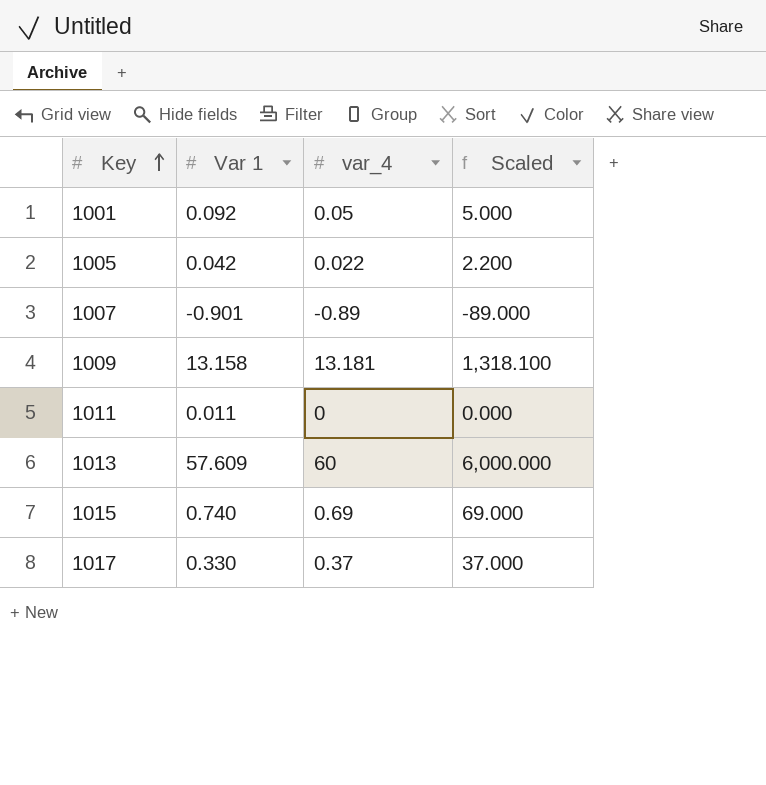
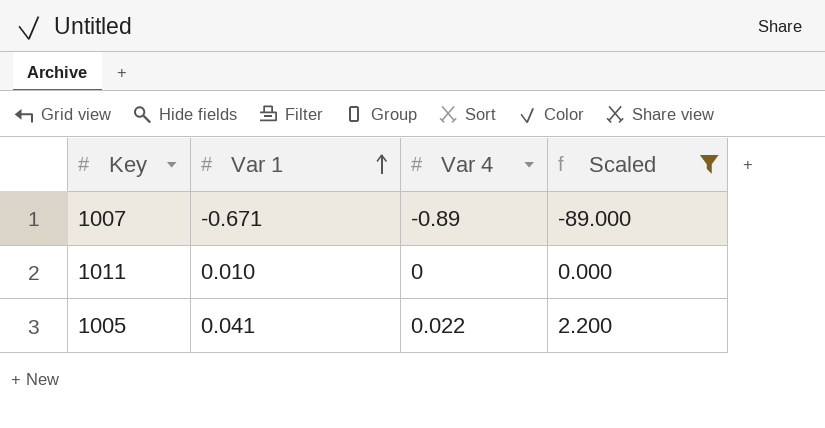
filter: none -> Scaled <= 2.200
row order: Key ascending -> Var 1 ascending
column name: var_4 -> Var 4
1007 | Var 1: -0.901 -> -0.671
1011 | Var 1: 0.011 -> 0.010
1005 | Var 1: 0.042 -> 0.041

